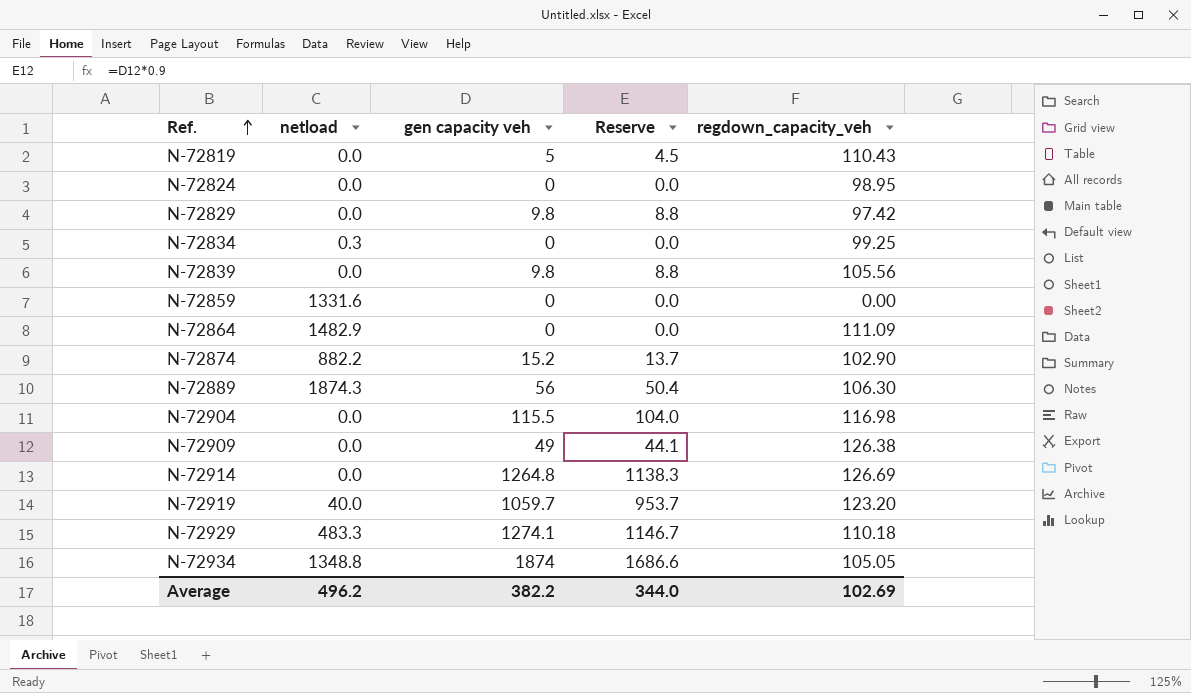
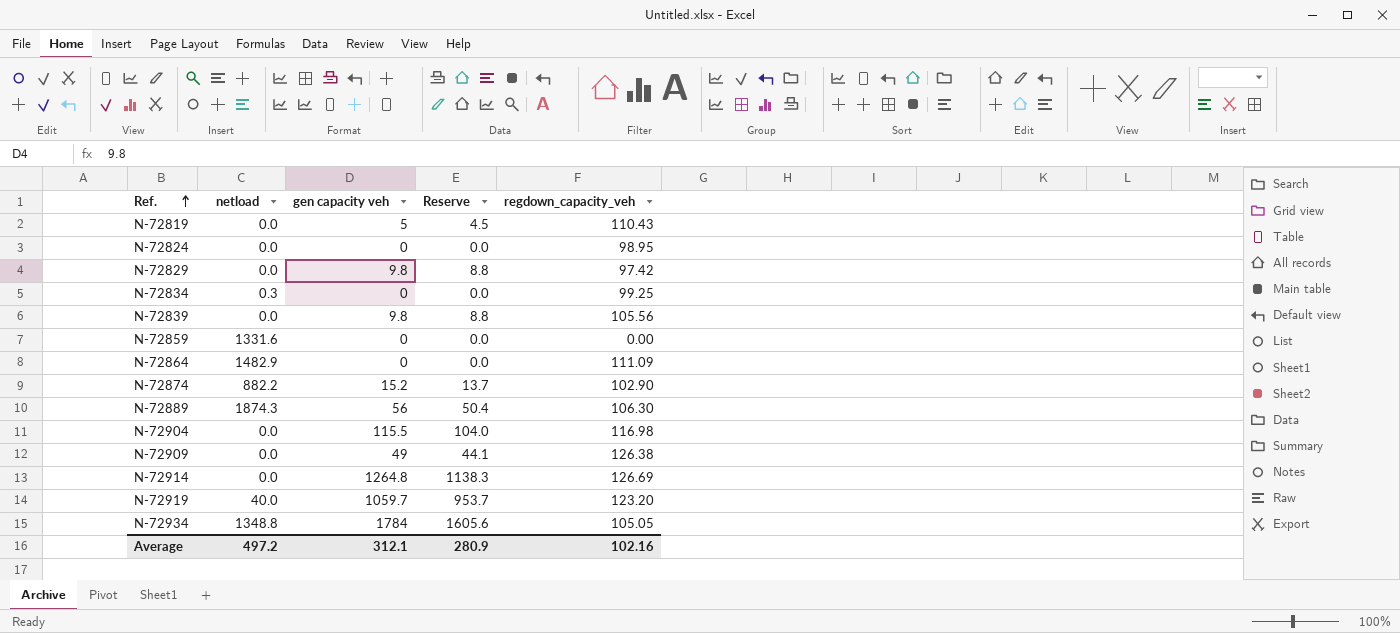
row N-72929: 483.3 | 1274.1 | 1146.7 | 110.18 -> none
N-72934 | gen capacity veh: 1874 -> 1784
N-72934 | Reserve: 1686.6 -> 1605.6
Average | netload: 496.2 -> 497.2
Average | gen capacity veh: 382.2 -> 312.1
Average | Reserve: 344.0 -> 280.9
Average | regdown_capacity_veh: 102.69 -> 102.16

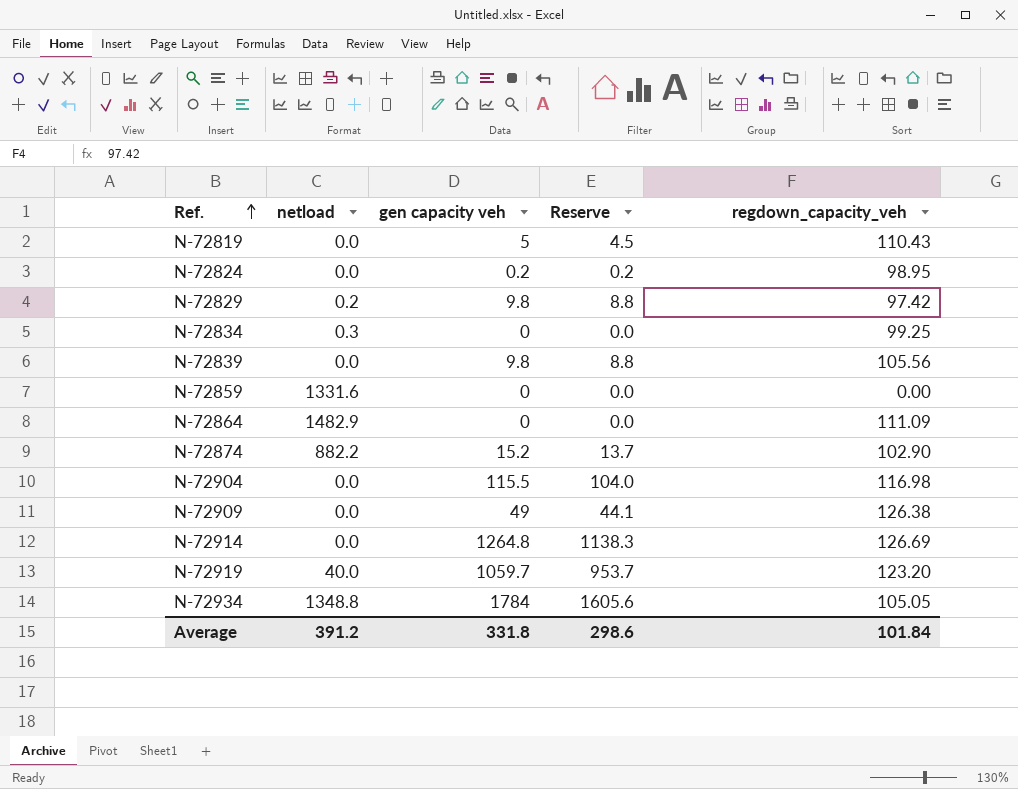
row N-72889: 1874.3 | 56 | 50.4 | 106.30 -> none
N-72824 | gen capacity veh: 0 -> 0.2
N-72824 | Reserve: 0.0 -> 0.2
N-72829 | netload: 0.0 -> 0.2
Average | netload: 497.2 -> 391.2
Average | gen capacity veh: 312.1 -> 331.8
Average | Reserve: 280.9 -> 298.6
Average | regdown_capacity_veh: 102.16 -> 101.84

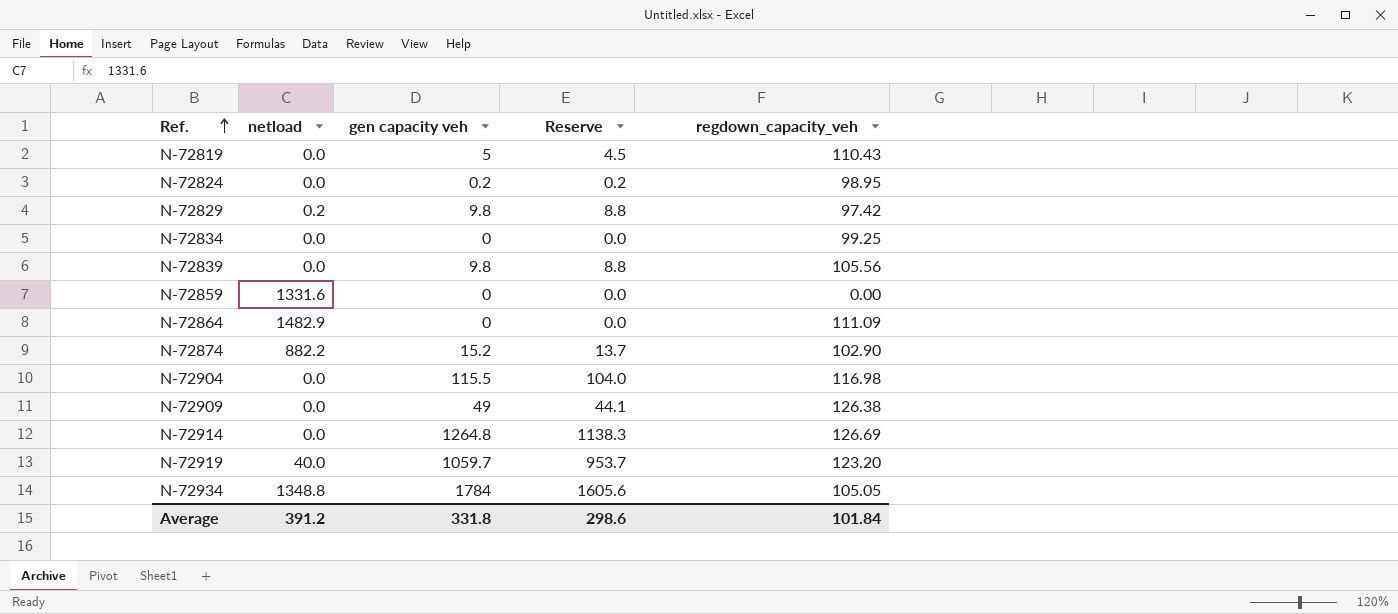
N-72834 | netload: 0.3 -> 0.0

